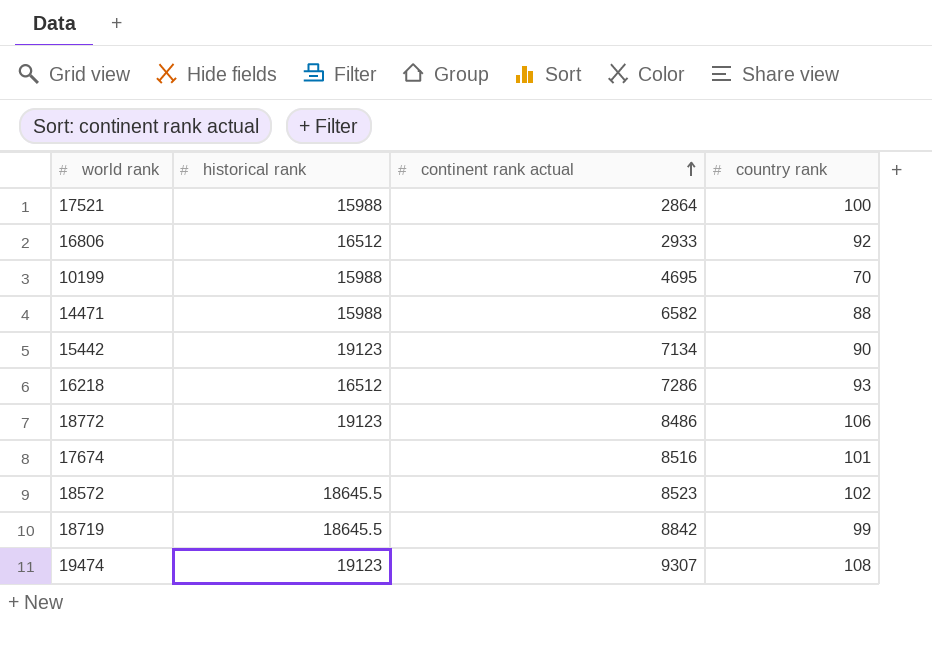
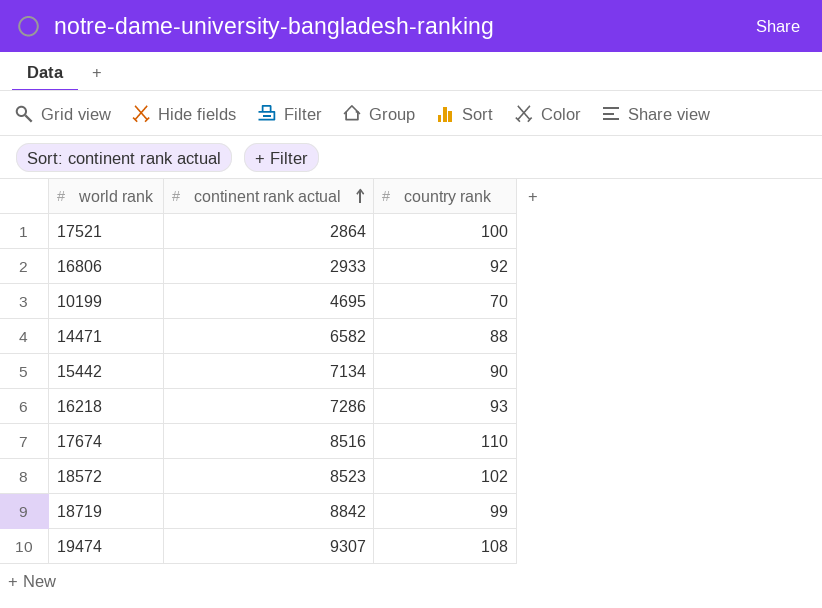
column historical rank | position: 2 -> none
row 18772: 19123 | 8486 | 106 -> none
17674 | country rank: 101 -> 110

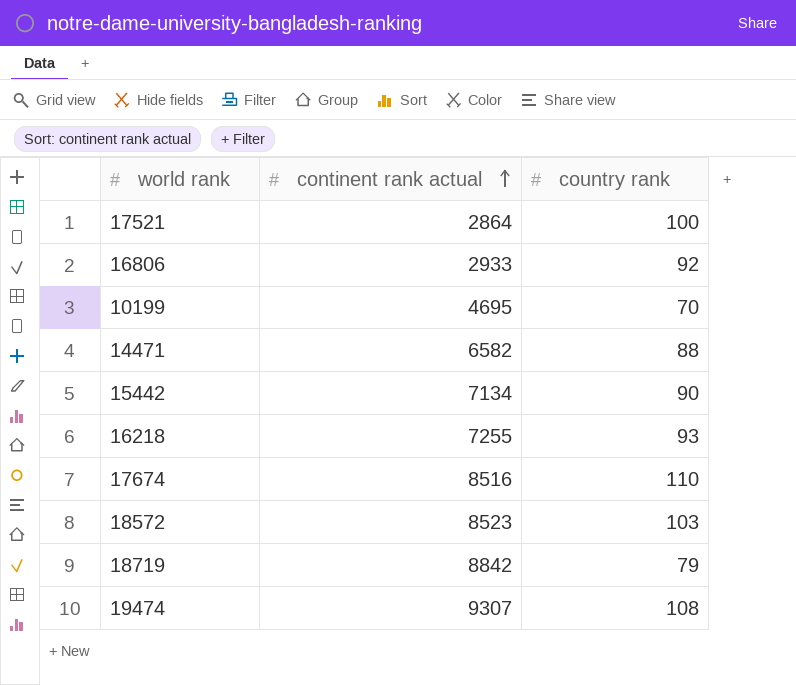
16218 | continent rank actual: 7286 -> 7255
18572 | country rank: 102 -> 103
18719 | country rank: 99 -> 79

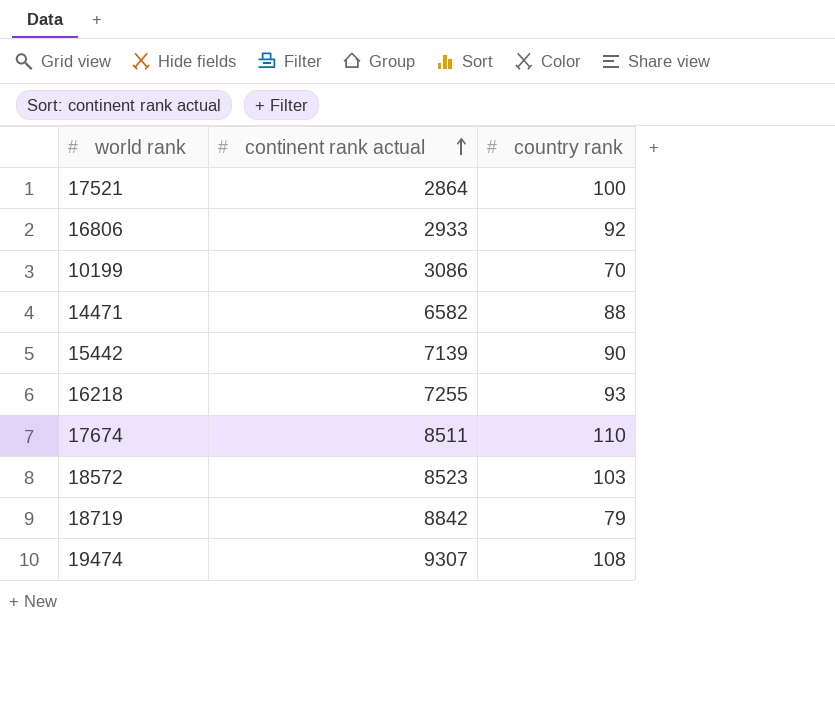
10199 | continent rank actual: 4695 -> 3086
15442 | continent rank actual: 7134 -> 7139
17674 | continent rank actual: 8516 -> 8511

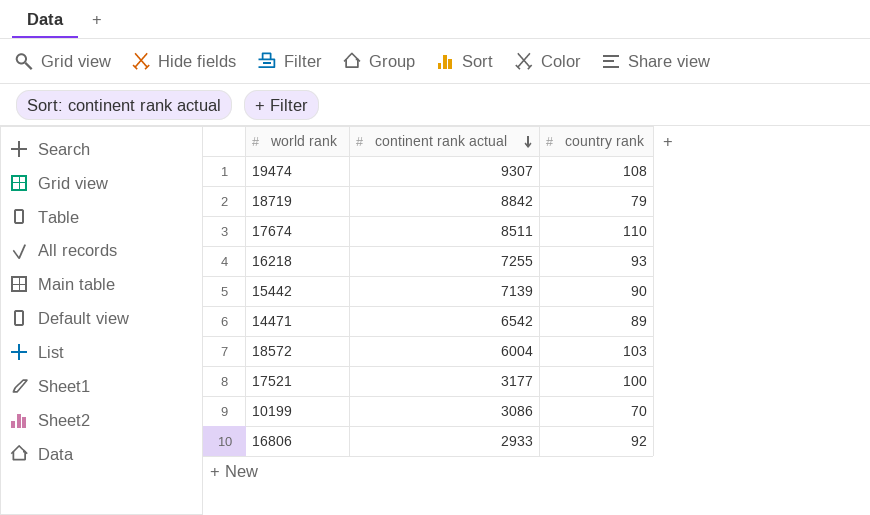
row order: continent rank actual ascending -> continent rank actual descending
14471 | continent rank actual: 6582 -> 6542
14471 | country rank: 88 -> 89
18572 | continent rank actual: 8523 -> 6004
17521 | continent rank actual: 2864 -> 3177

